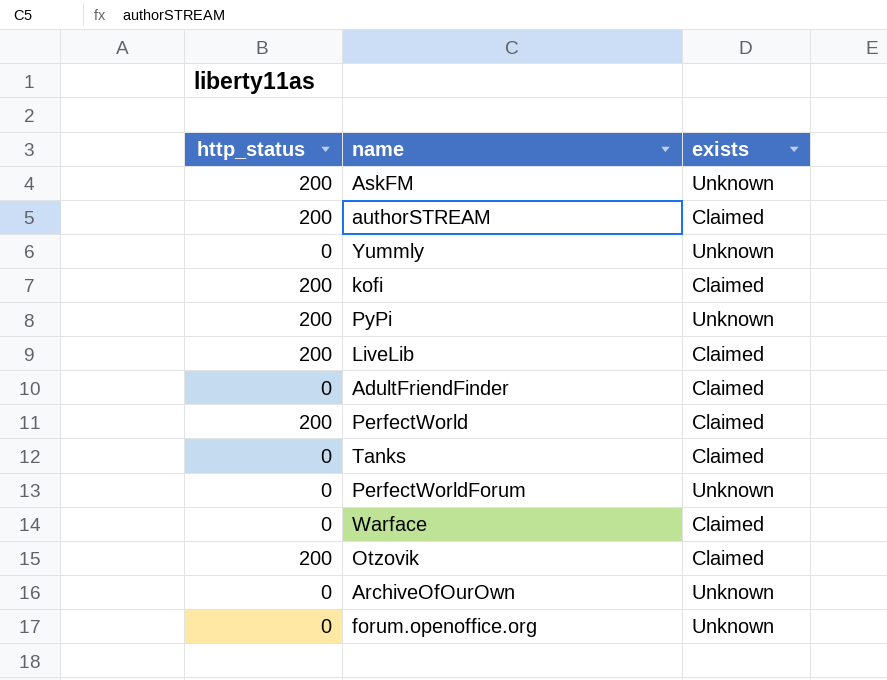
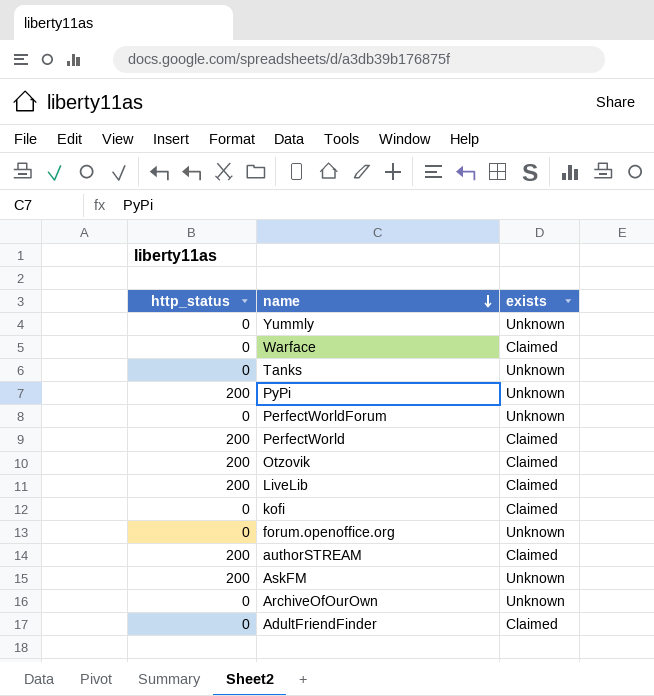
row order: none -> name descending
Tanks | exists: Claimed -> Unknown
kofi | http_status: 200 -> 0

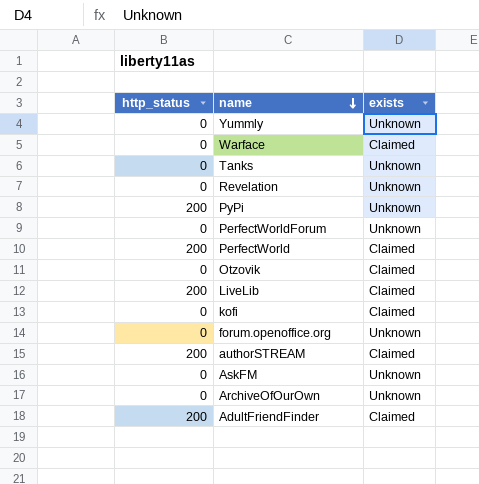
row Revelation: none -> 0 | Unknown
Otzovik | http_status: 200 -> 0
AskFM | http_status: 200 -> 0
AdultFriendFinder | http_status: 0 -> 200

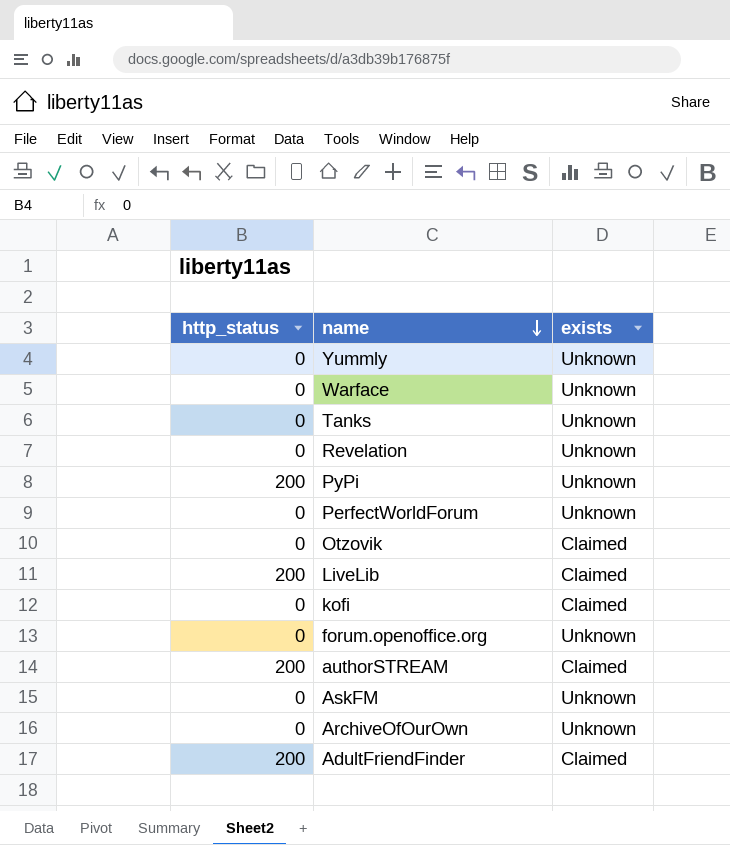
row PerfectWorld: 200 | Claimed -> none
Warface | exists: Claimed -> Unknown

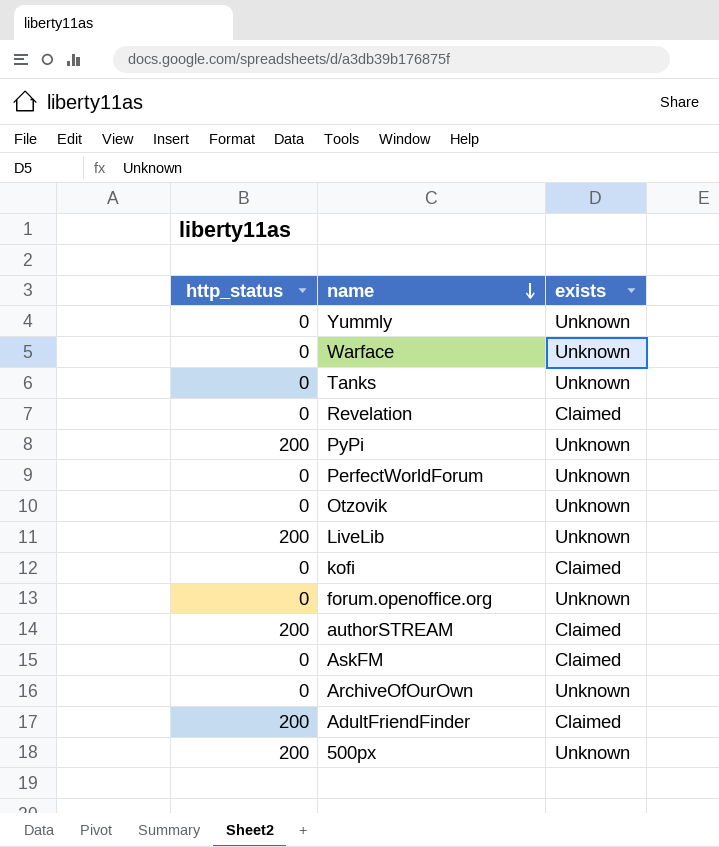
Revelation | exists: Unknown -> Claimed
Otzovik | exists: Claimed -> Unknown
LiveLib | exists: Claimed -> Unknown
AskFM | exists: Unknown -> Claimed
row 500px: none -> 200 | Unknown

